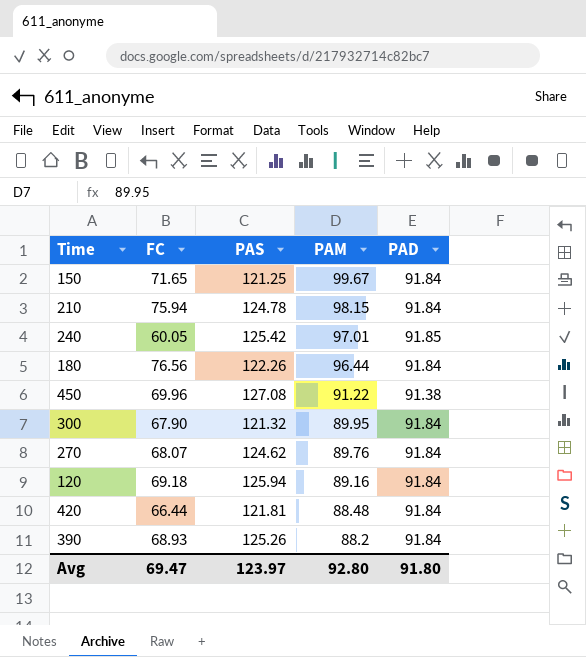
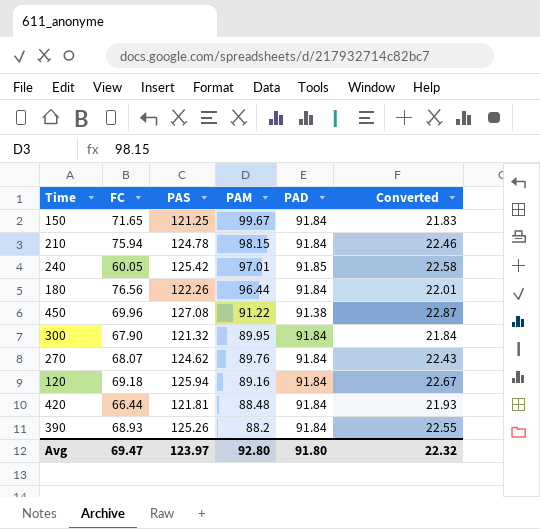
column Converted | formula: none -> [PAS] * 0.18

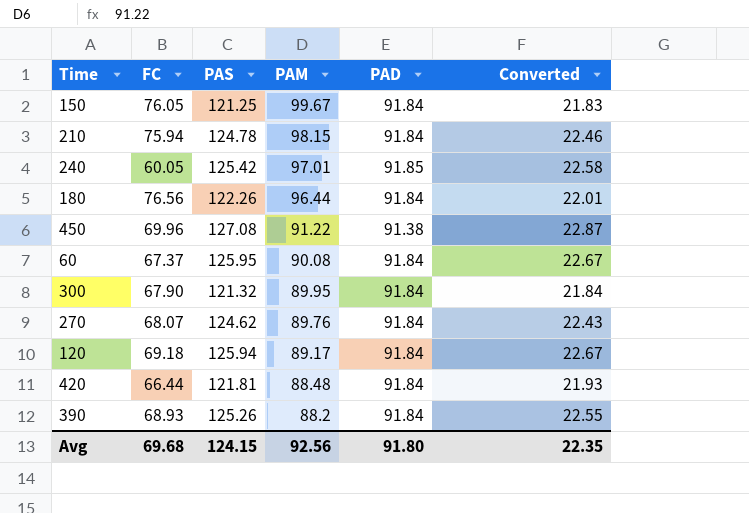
150 | FC: 71.65 -> 76.05
row 60: none -> 67.37 | 125.95 | 90.08 | 91.84 | 22.67
120 | PAM: 89.16 -> 89.17
Avg | FC: 69.47 -> 69.68
Avg | PAS: 123.97 -> 124.15
Avg | PAM: 92.80 -> 92.56
Avg | Converted: 22.32 -> 22.35

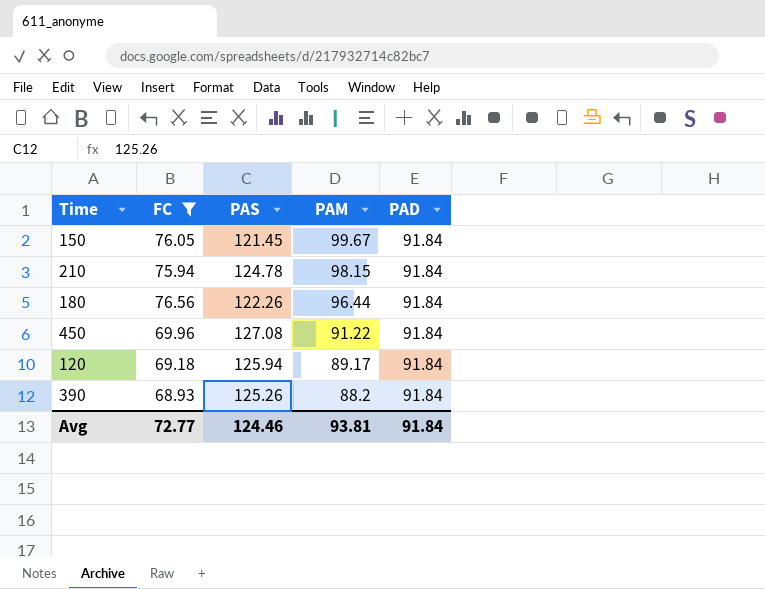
filter: none -> FC >= 68.93
column Converted | formula: [PAS] * 0.18 -> none
150 | PAS: 121.25 -> 121.45
450 | PAD: 91.38 -> 91.84
Avg | FC: 69.68 -> 72.77
Avg | PAS: 124.15 -> 124.46
Avg | PAM: 92.56 -> 93.81
Avg | PAD: 91.80 -> 91.84

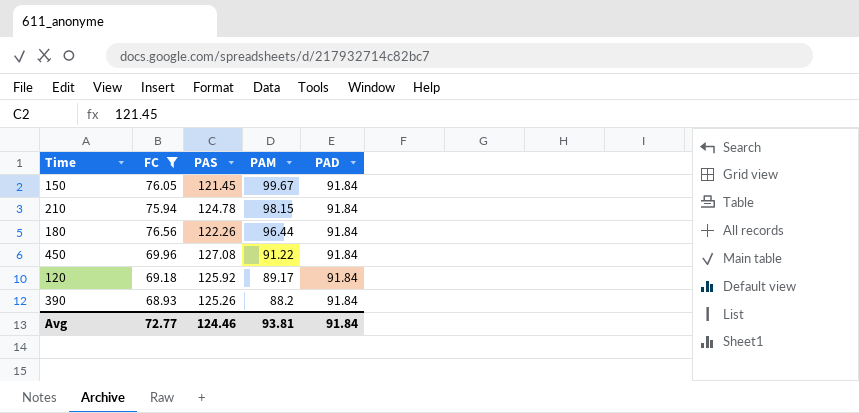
120 | PAS: 125.94 -> 125.92

